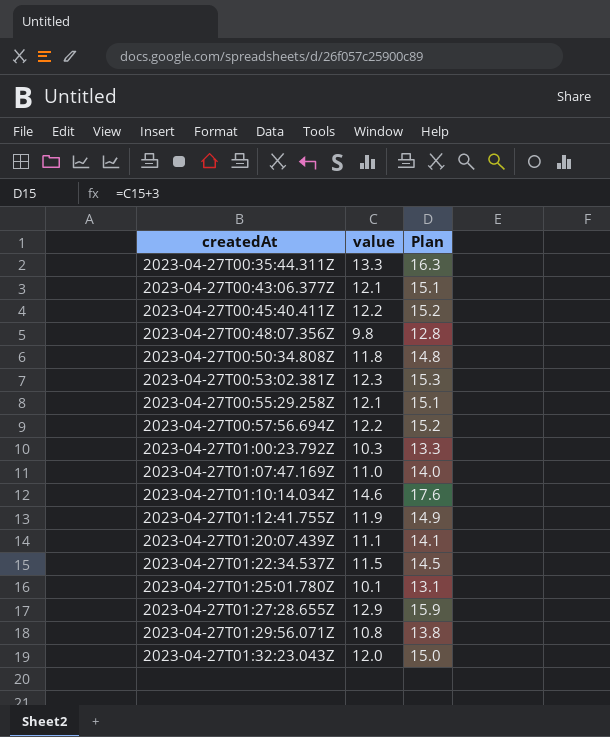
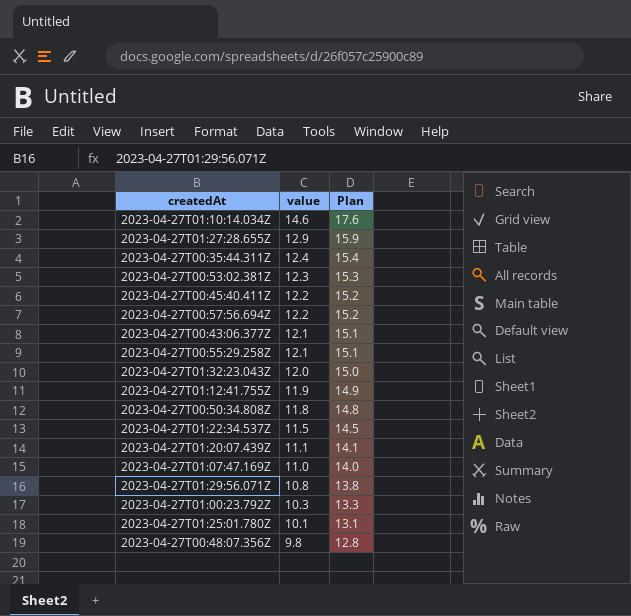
row order: createdAt ascending -> value descending
2023-04-27T00:35:44.311Z | value: 13.3 -> 12.4
2023-04-27T00:35:44.311Z | Plan: 16.3 -> 15.4

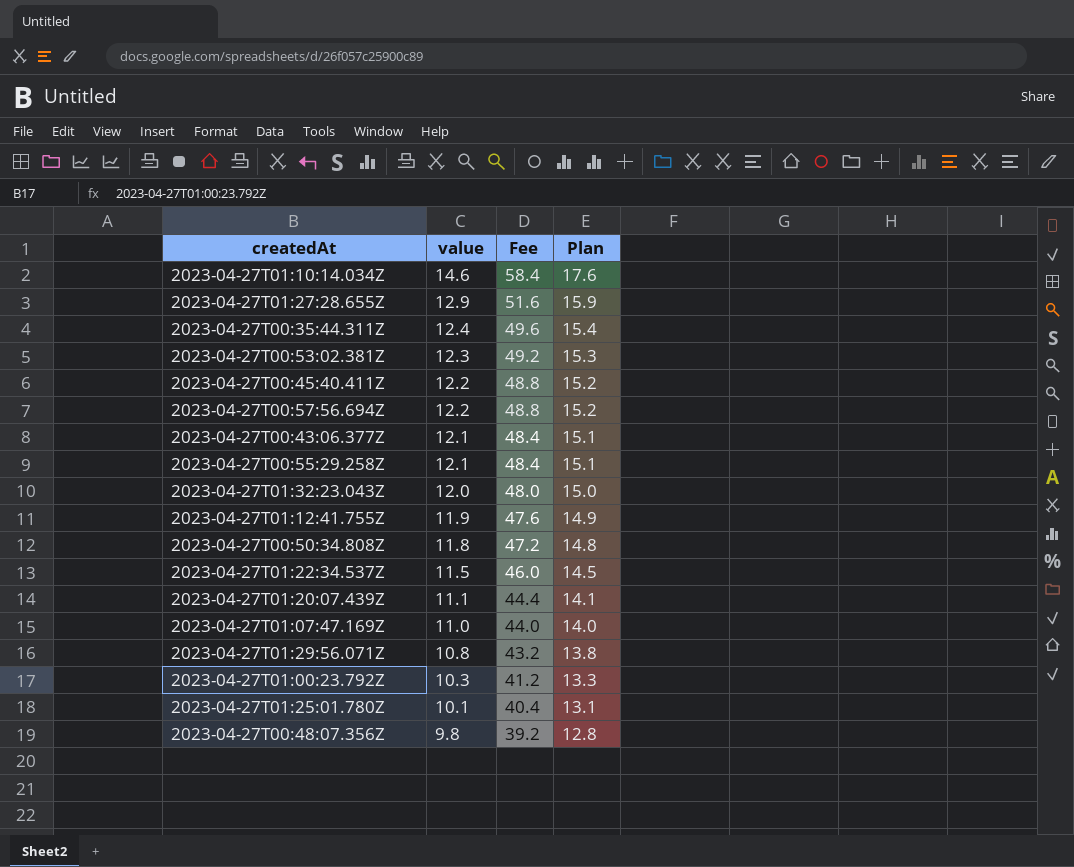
column Fee | formula: none -> [value] * 4

